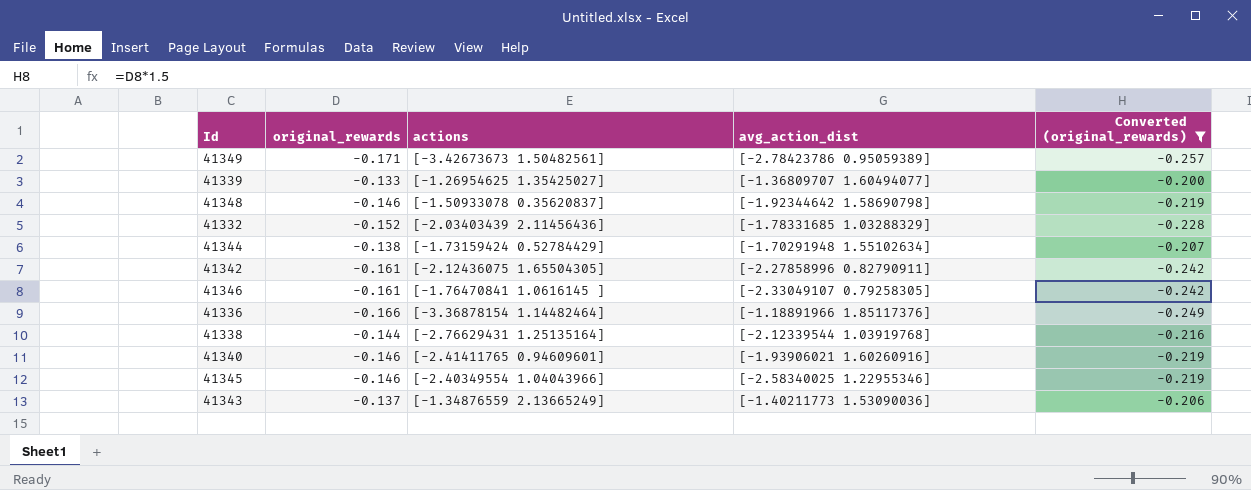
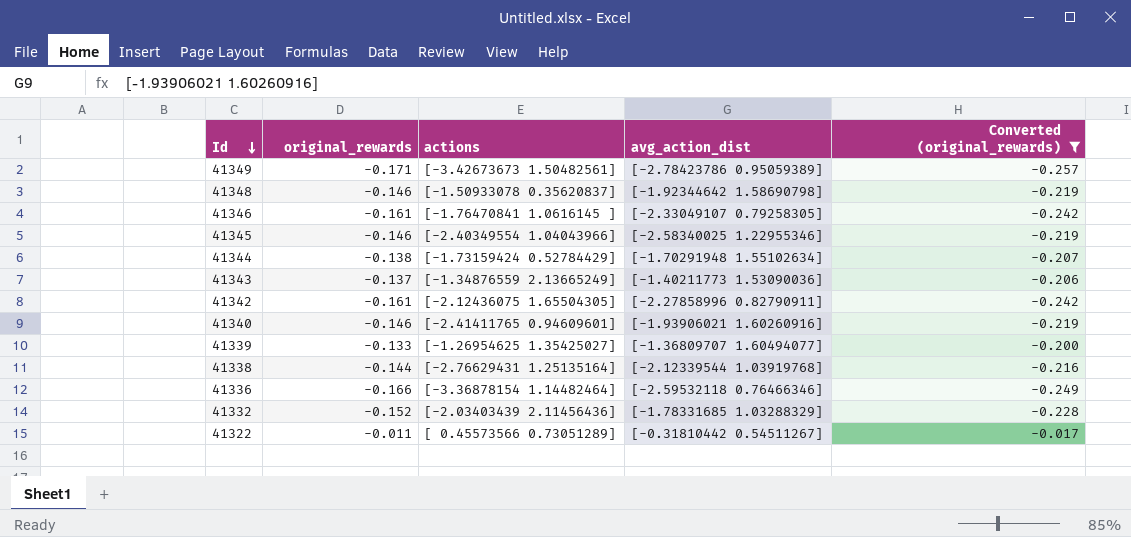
row order: none -> Id descending
41336 | avg_action_dist: [-1.18891966 1.85117376] -> [-2.59532118 0.76466346]
row 41322: none -> -0.011 | [ 0.45573566 0.73051289] | [-0.31810442 0.54511267] | -0.017

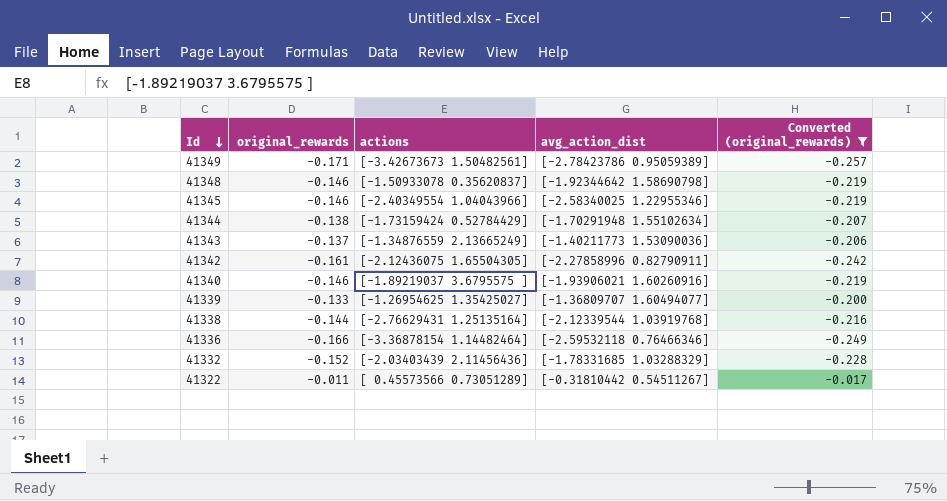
row 41346: -0.161 | [-1.76470841 1.0616145 ] | [-2.33049107 0.79258305] | -0.242 -> none
41340 | actions: [-2.41411765 0.94609601] -> [-1.89219037 3.6795575 ]

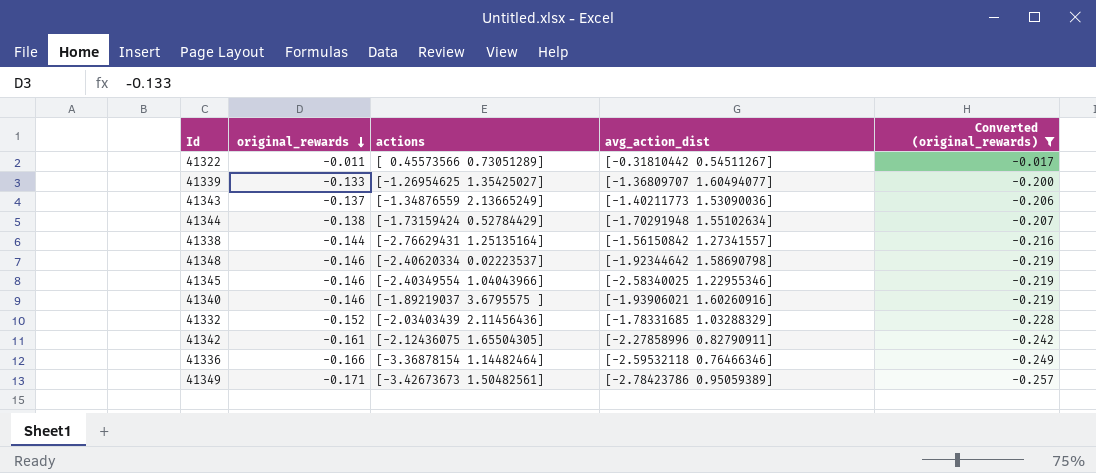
row order: Id descending -> original_rewards descending
41338 | avg_action_dist: [-2.12339544 1.03919768] -> [-1.56150842 1.27341557]
41348 | actions: [-1.50933078 0.35620837] -> [-2.40620334 0.02223537]

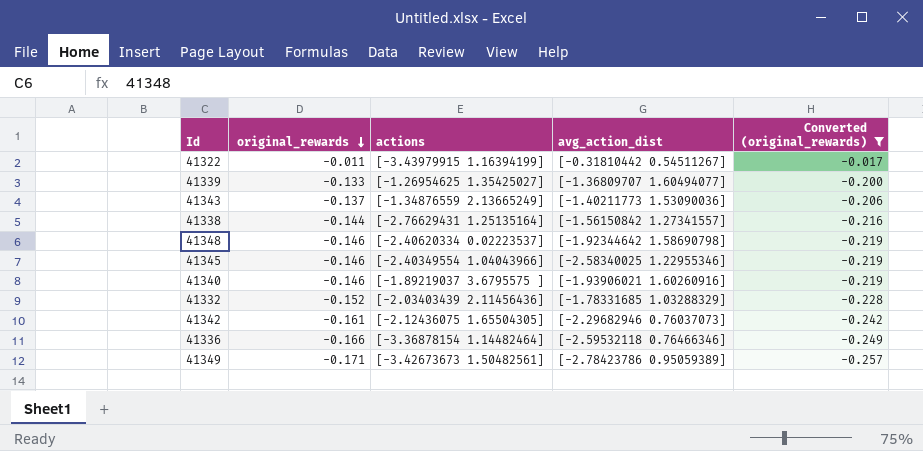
row 41344: -0.138 | [-1.73159424 0.52784429] | [-1.70291948 1.55102634] | -0.207 -> none
41322 | actions: [ 0.45573566 0.73051289] -> [-3.43979915 1.16394199]
41342 | avg_action_dist: [-2.27858996 0.82790911] -> [-2.29682946 0.76037073]

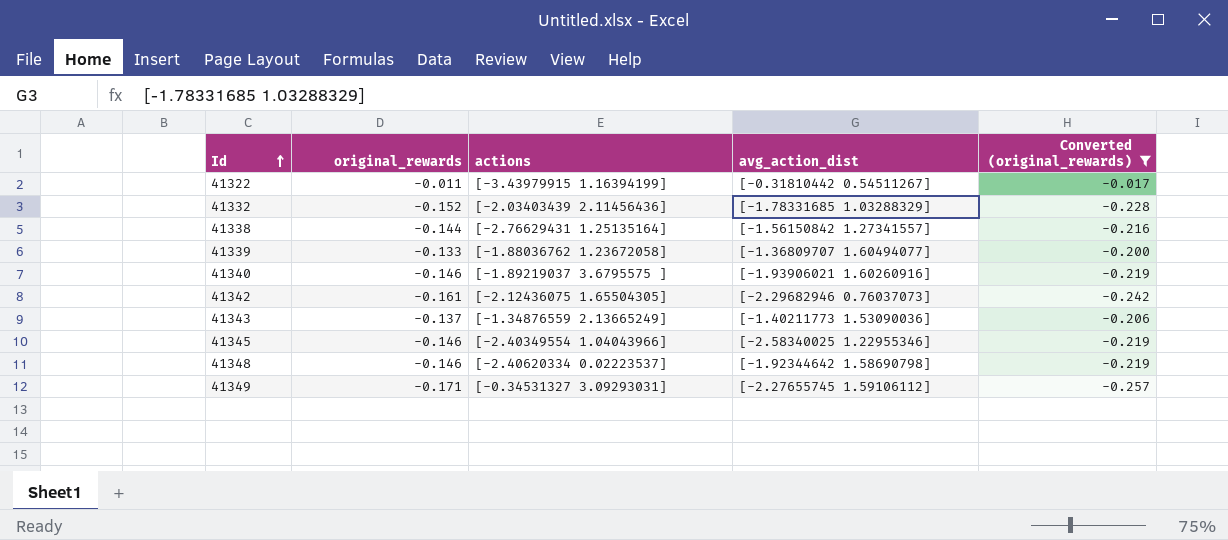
row order: original_rewards descending -> Id ascending
row 41336: -0.166 | [-3.36878154 1.14482464] | [-2.59532118 0.76466346] | -0.249 -> none
41339 | actions: [-1.26954625 1.35425027] -> [-1.88036762 1.23672058]
41349 | actions: [-3.42673673 1.50482561] -> [-0.34531327 3.09293031]
41349 | avg_action_dist: [-2.78423786 0.95059389] -> [-2.27655745 1.59106112]

